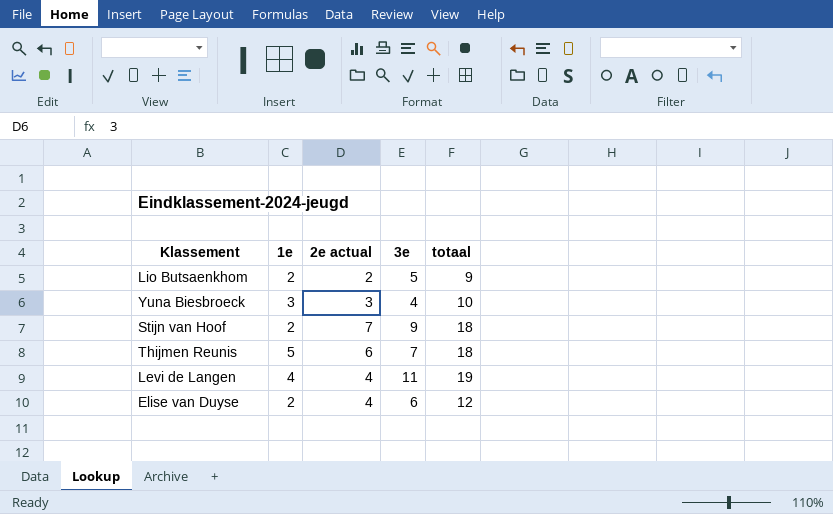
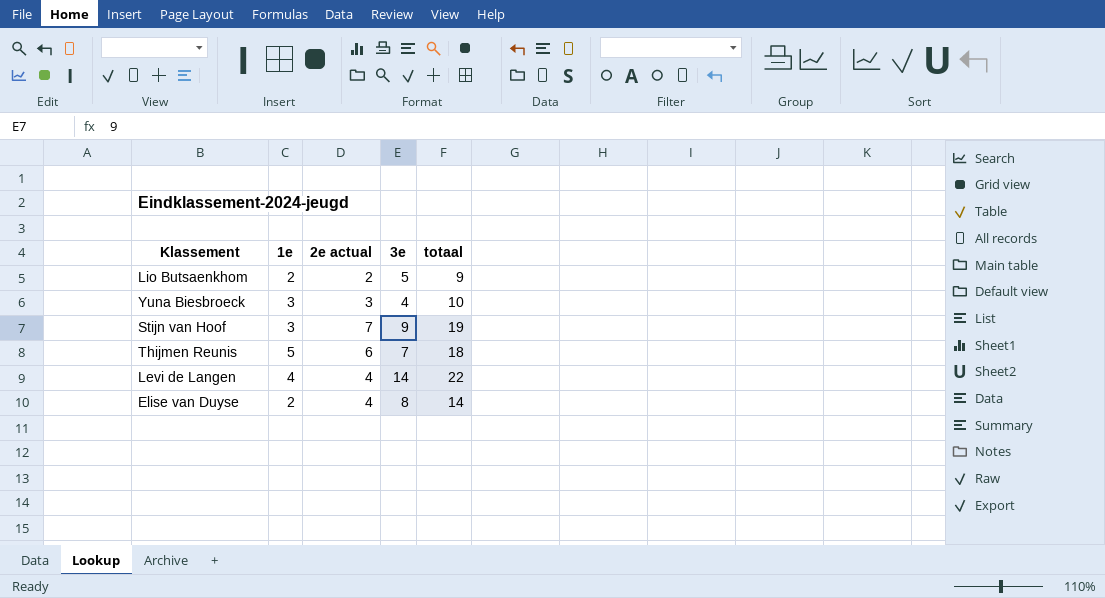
Stijn van Hoof | 1e: 2 -> 3
Stijn van Hoof | totaal: 18 -> 19
Levi de Langen | 3e: 11 -> 14
Levi de Langen | totaal: 19 -> 22
Elise van Duyse | 3e: 6 -> 8
Elise van Duyse | totaal: 12 -> 14

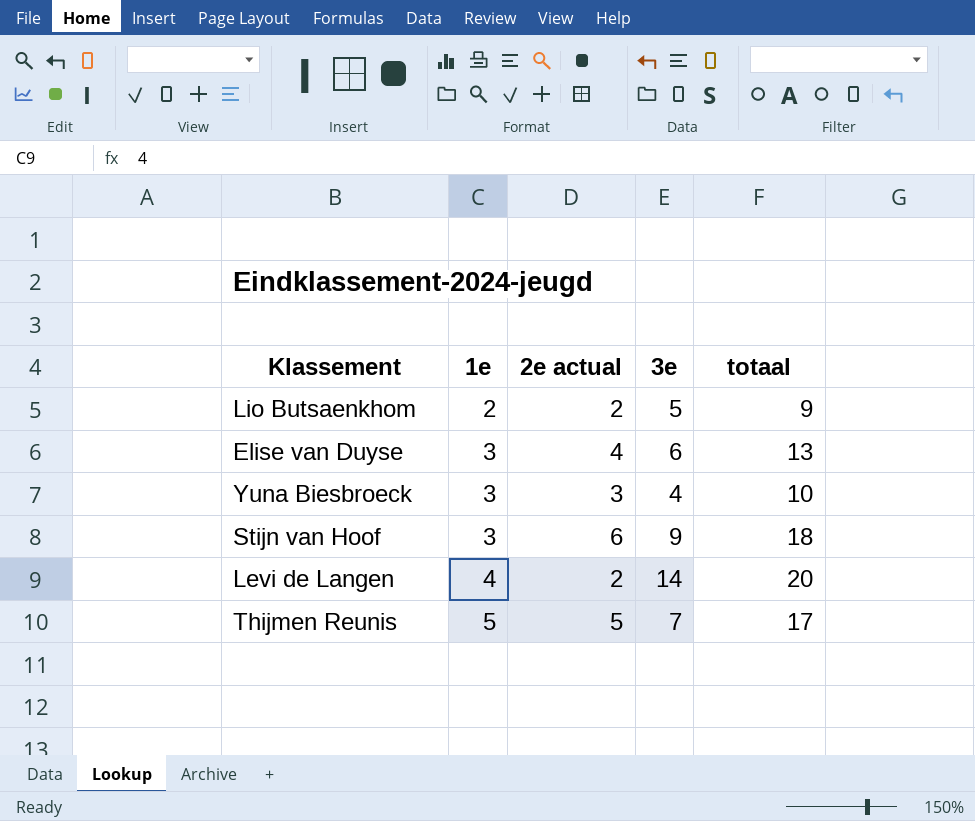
row order: none -> 1e ascending
Elise van Duyse | 1e: 2 -> 3
Elise van Duyse | 3e: 8 -> 6
Elise van Duyse | totaal: 14 -> 13
Stijn van Hoof | 2e actual: 7 -> 6
Stijn van Hoof | totaal: 19 -> 18
Levi de Langen | 2e actual: 4 -> 2
Levi de Langen | totaal: 22 -> 20
Thijmen Reunis | 2e actual: 6 -> 5
Thijmen Reunis | totaal: 18 -> 17

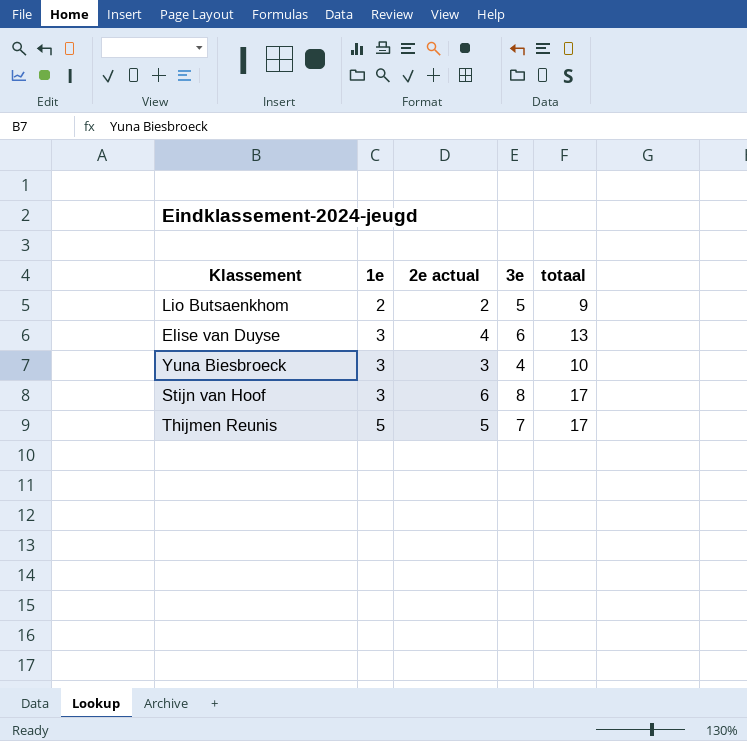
row Levi de Langen: 4 | 2 | 14 | 20 -> none
Stijn van Hoof | 3e: 9 -> 8
Stijn van Hoof | totaal: 18 -> 17

